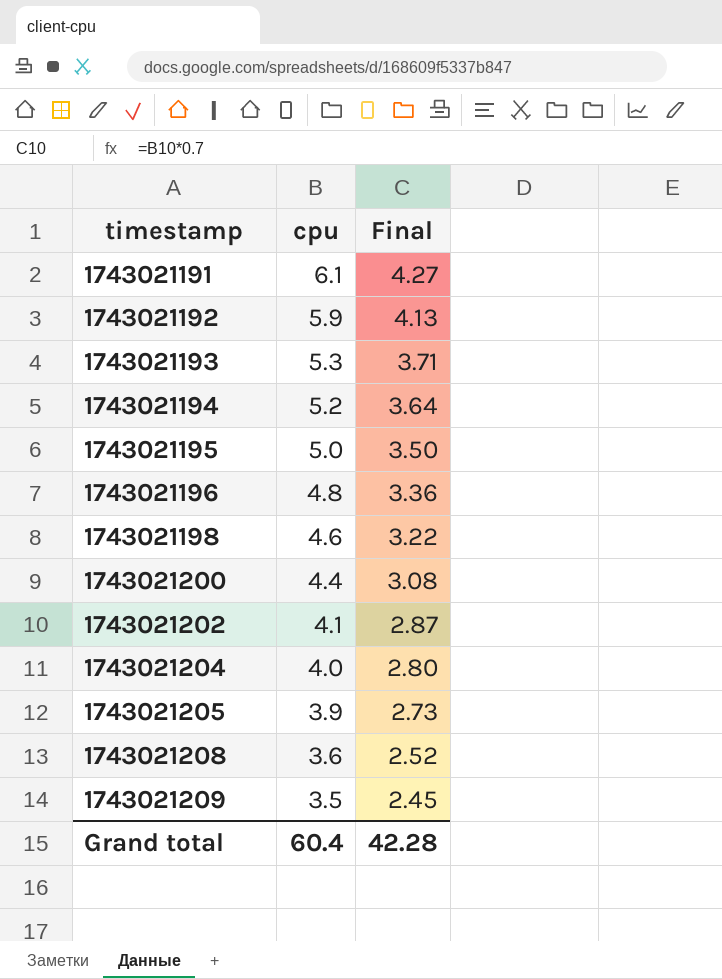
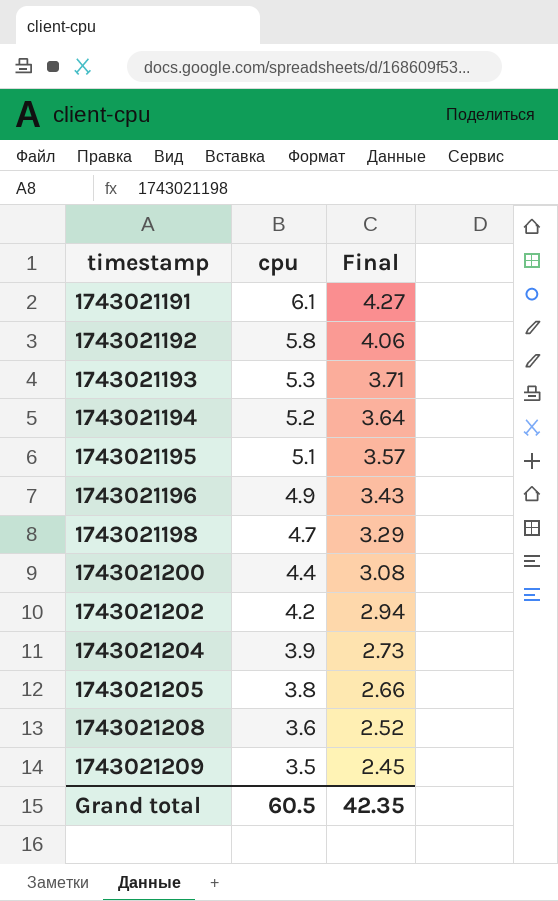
1743021192 | cpu: 5.9 -> 5.8
1743021192 | Final: 4.13 -> 4.06
1743021195 | cpu: 5.0 -> 5.1
1743021195 | Final: 3.50 -> 3.57
1743021196 | cpu: 4.8 -> 4.9
1743021196 | Final: 3.36 -> 3.43
1743021198 | cpu: 4.6 -> 4.7
1743021198 | Final: 3.22 -> 3.29
1743021202 | cpu: 4.1 -> 4.2
1743021202 | Final: 2.87 -> 2.94
1743021204 | cpu: 4.0 -> 3.9
1743021204 | Final: 2.80 -> 2.73
1743021205 | cpu: 3.9 -> 3.8
1743021205 | Final: 2.73 -> 2.66
Grand total | cpu: 60.4 -> 60.5
Grand total | Final: 42.28 -> 42.35

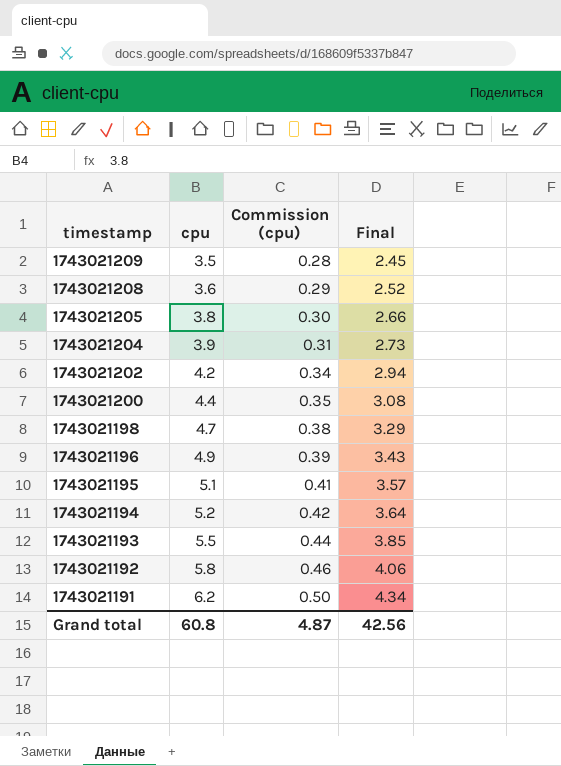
row order: timestamp ascending -> timestamp descending
column Commission (cpu) | formula: none -> [cpu] * 0.08
1743021193 | cpu: 5.3 -> 5.5
1743021193 | Final: 3.71 -> 3.85
1743021191 | cpu: 6.1 -> 6.2
1743021191 | Final: 4.27 -> 4.34
Grand total | cpu: 60.5 -> 60.8
Grand total | Final: 42.35 -> 42.56

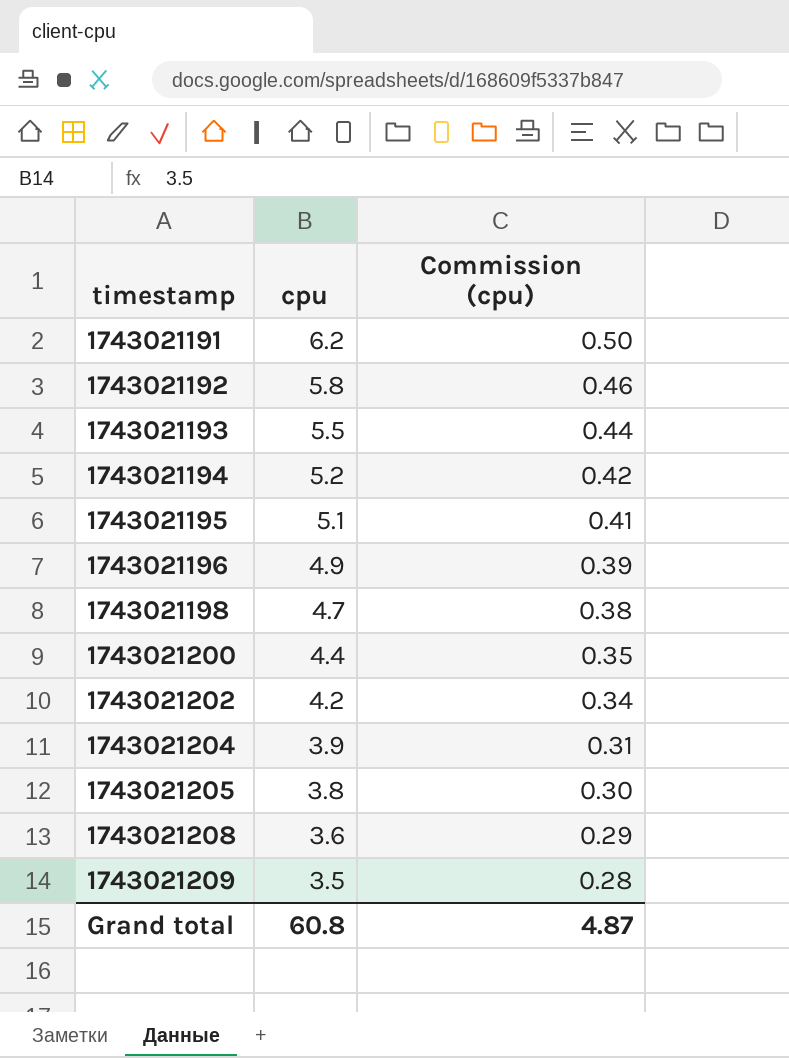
row order: timestamp descending -> timestamp ascending
column Final | formula: [cpu] * 0.7 -> none

